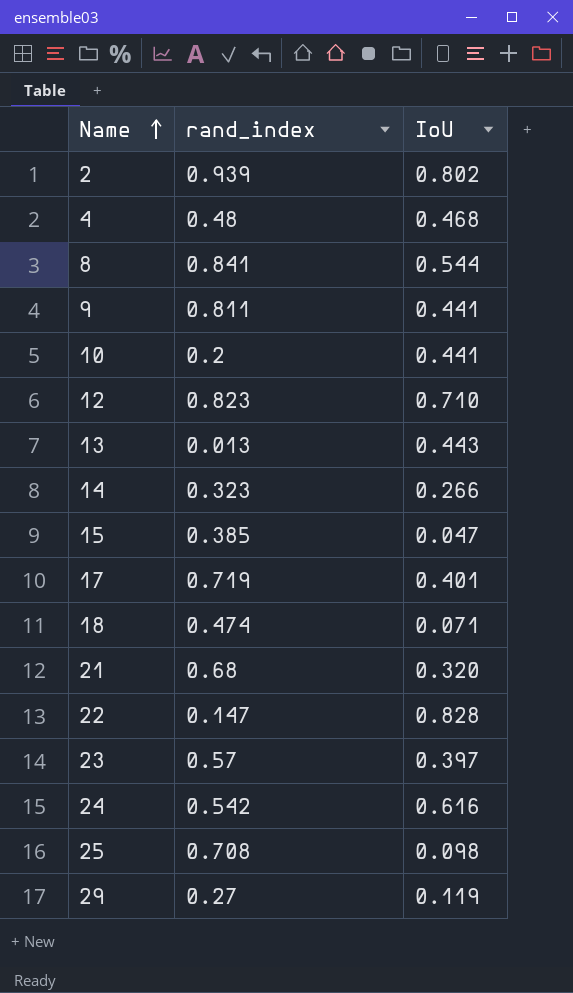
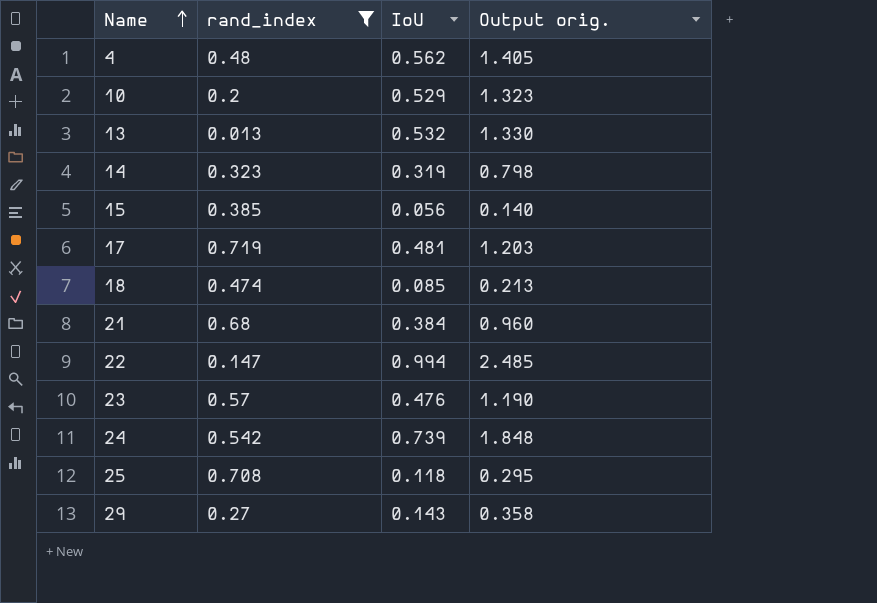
filter: none -> rand_index <= 0.719
column Output orig. | formula: none -> [IoU] * 2.5
4 | IoU: 0.468 -> 0.562
10 | IoU: 0.441 -> 0.529
13 | IoU: 0.443 -> 0.532
14 | IoU: 0.266 -> 0.319
15 | IoU: 0.047 -> 0.056
17 | IoU: 0.401 -> 0.481
18 | IoU: 0.071 -> 0.085
21 | IoU: 0.320 -> 0.384
22 | IoU: 0.828 -> 0.994
23 | IoU: 0.397 -> 0.476
24 | IoU: 0.616 -> 0.739
25 | IoU: 0.098 -> 0.118
29 | IoU: 0.119 -> 0.143

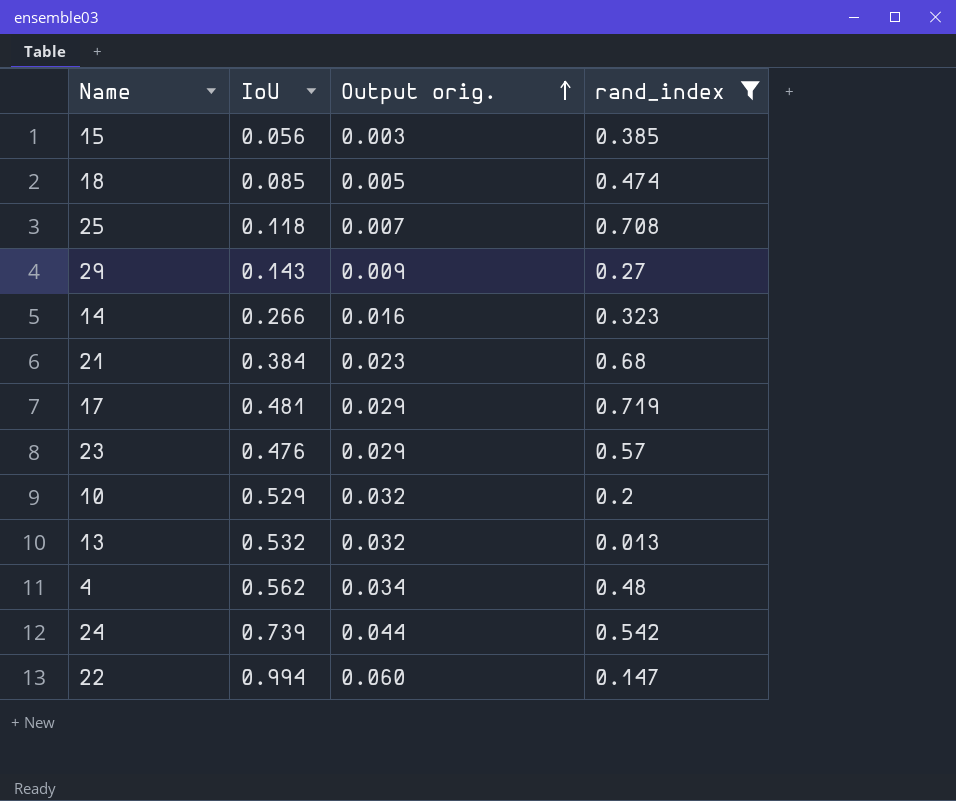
row order: Name ascending -> Output orig. ascending
column Output orig. | formula: [IoU] * 2.5 -> [IoU] * 0.06
column rand_index | position: 2 -> 4
14 | IoU: 0.319 -> 0.266

